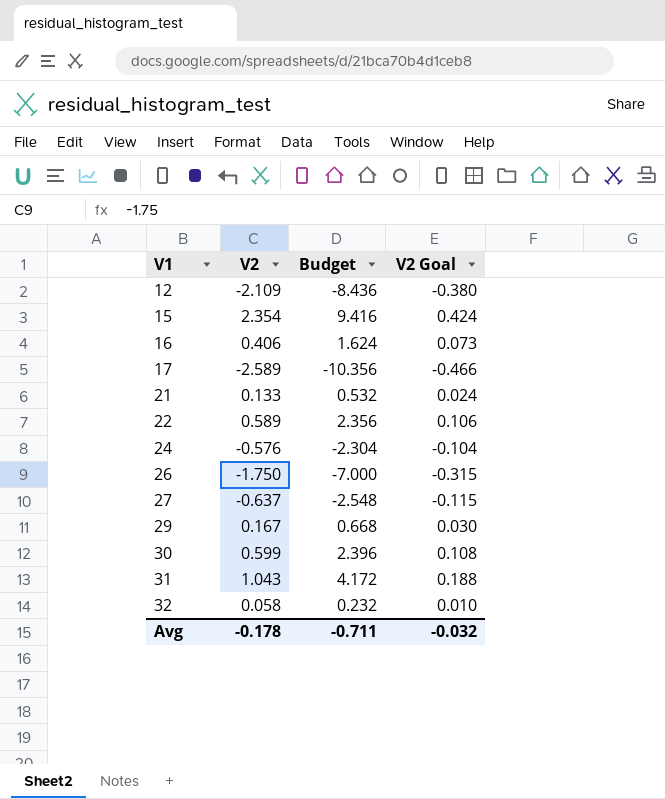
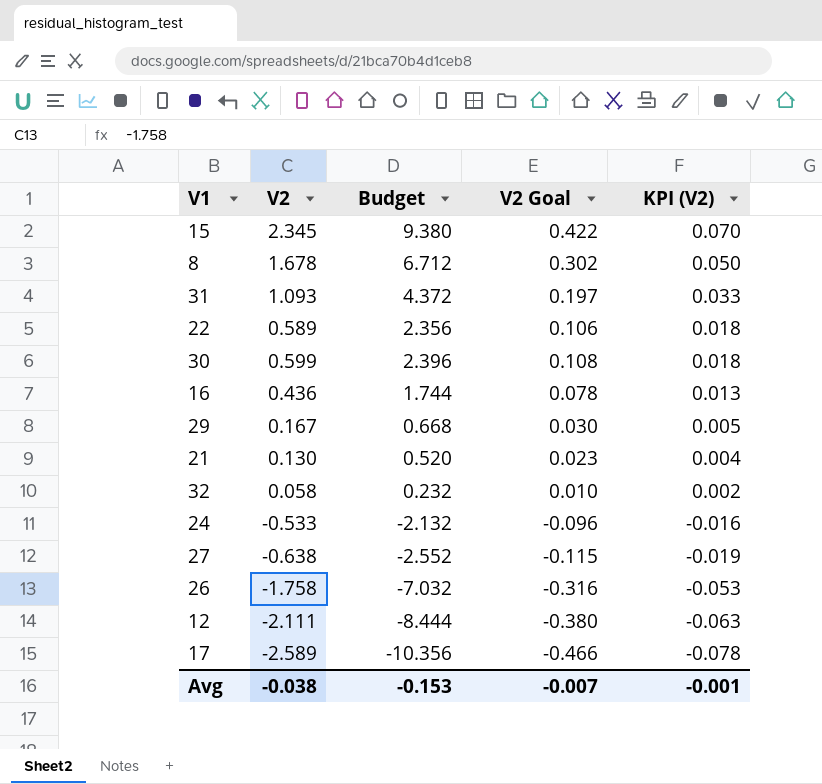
row order: V1 ascending -> KPI (V2) descending
column KPI (V2) | formula: none -> [V2] * 0.03
15 | V2: 2.354 -> 2.345
15 | Budget: 9.416 -> 9.380
15 | V2 Goal: 0.424 -> 0.422
row 8: none -> 1.678 | 6.712 | 0.302 | 0.050
31 | V2: 1.043 -> 1.093
31 | Budget: 4.172 -> 4.372
31 | V2 Goal: 0.188 -> 0.197
16 | V2: 0.406 -> 0.436
16 | Budget: 1.624 -> 1.744
16 | V2 Goal: 0.073 -> 0.078
21 | V2: 0.133 -> 0.130
21 | Budget: 0.532 -> 0.520
21 | V2 Goal: 0.024 -> 0.023
24 | V2: -0.576 -> -0.533
24 | Budget: -2.304 -> -2.132
24 | V2 Goal: -0.104 -> -0.096
27 | V2: -0.637 -> -0.638
27 | Budget: -2.548 -> -2.552
26 | V2: -1.750 -> -1.758
26 | Budget: -7.000 -> -7.032
26 | V2 Goal: -0.315 -> -0.316
12 | V2: -2.109 -> -2.111
12 | Budget: -8.436 -> -8.444
Avg | V2: -0.178 -> -0.038
Avg | Budget: -0.711 -> -0.153
Avg | V2 Goal: -0.032 -> -0.007

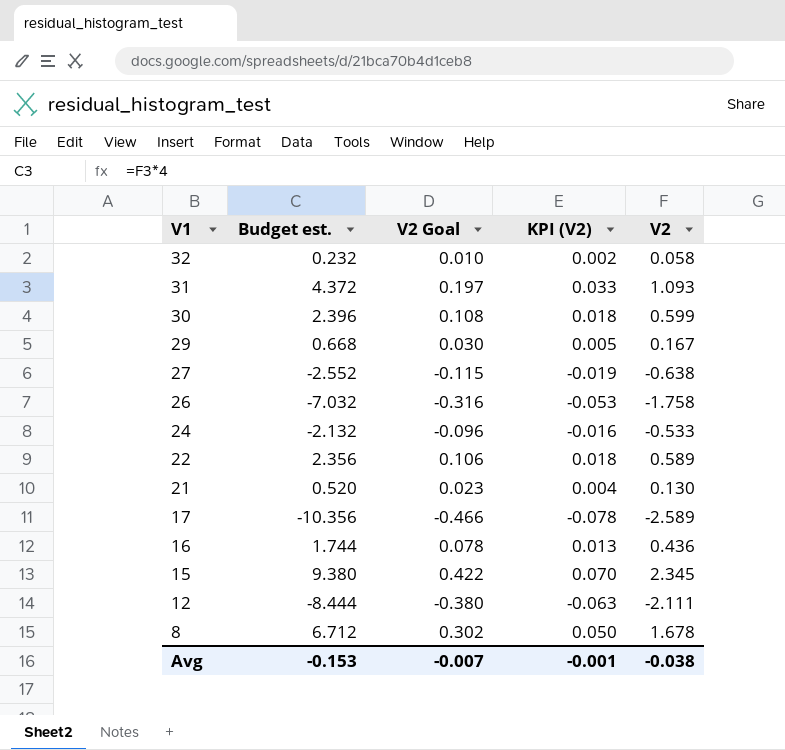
row order: KPI (V2) descending -> V1 descending
column name: Budget -> Budget est.
column V2 | position: 2 -> 5

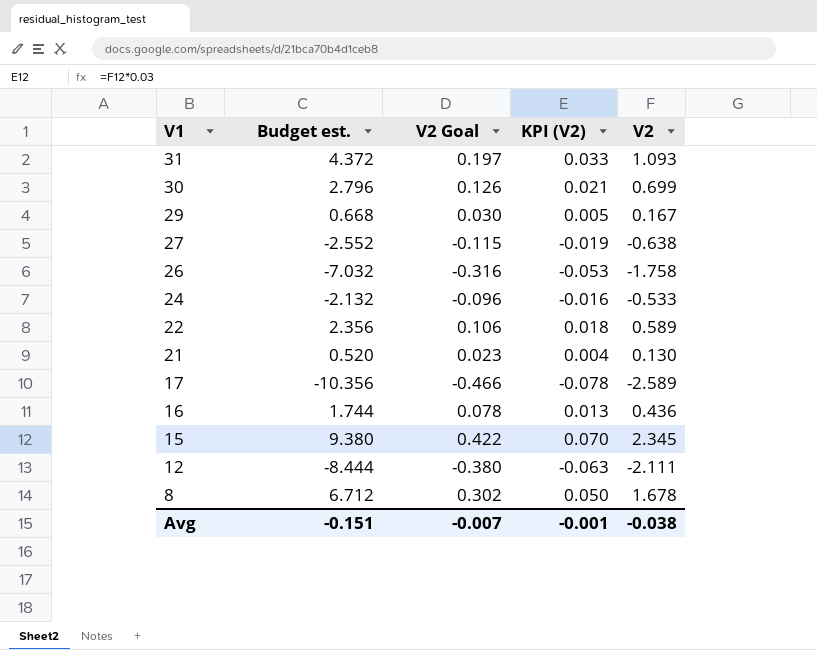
row 32: 0.232 | 0.010 | 0.002 | 0.058 -> none
30 | Budget est.: 2.396 -> 2.796
30 | V2 Goal: 0.108 -> 0.126
30 | KPI (V2): 0.018 -> 0.021
30 | V2: 0.599 -> 0.699
Avg | Budget est.: -0.153 -> -0.151

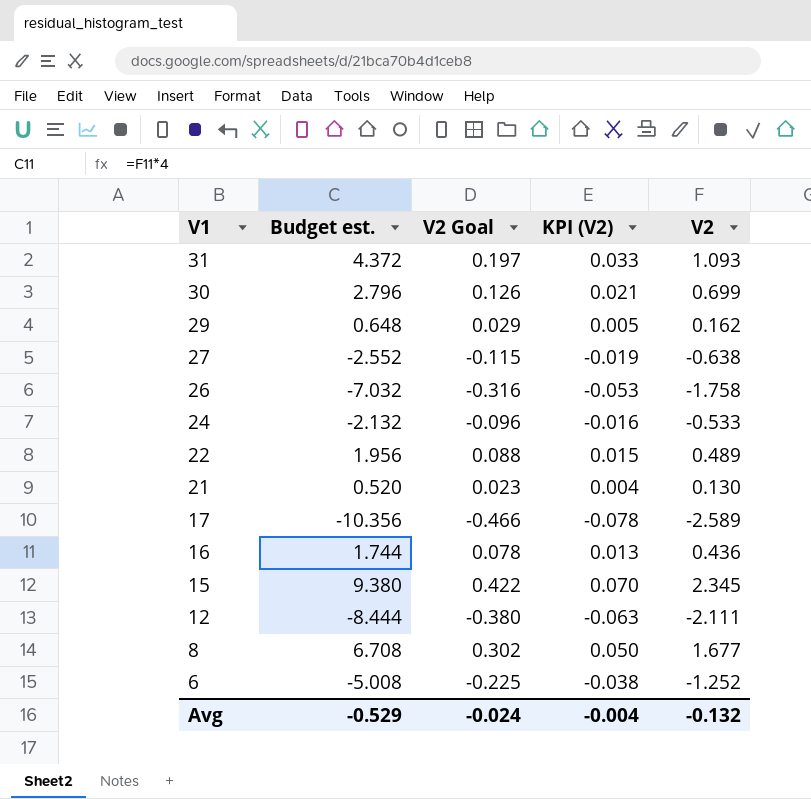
29 | Budget est.: 0.668 -> 0.648
29 | V2 Goal: 0.030 -> 0.029
29 | V2: 0.167 -> 0.162
22 | Budget est.: 2.356 -> 1.956
22 | V2 Goal: 0.106 -> 0.088
22 | KPI (V2): 0.018 -> 0.015
22 | V2: 0.589 -> 0.489
8 | Budget est.: 6.712 -> 6.708
8 | V2: 1.678 -> 1.677
row 6: none -> -5.008 | -0.225 | -0.038 | -1.252
Avg | Budget est.: -0.151 -> -0.529
Avg | V2 Goal: -0.007 -> -0.024
Avg | KPI (V2): -0.001 -> -0.004
Avg | V2: -0.038 -> -0.132

